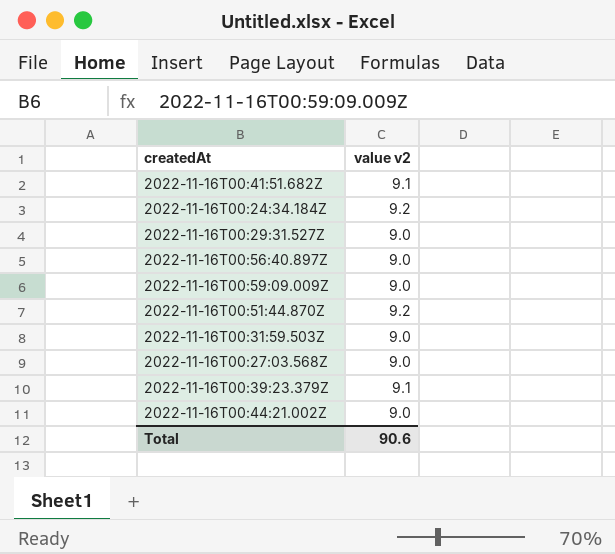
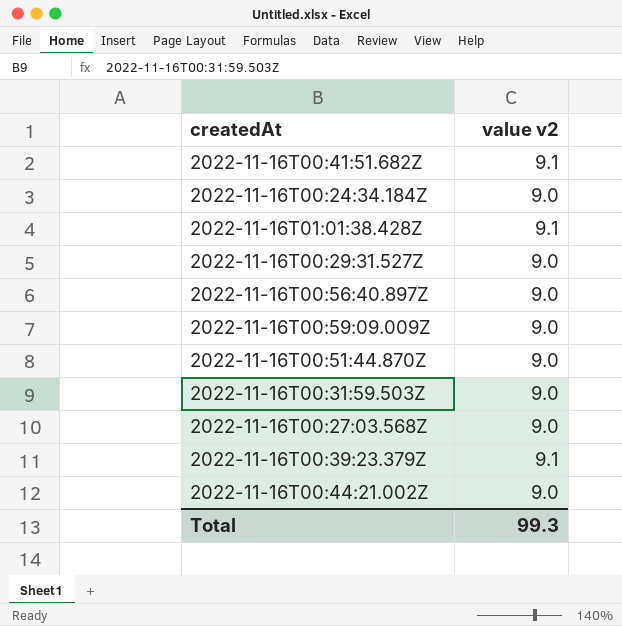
2022-11-16T00:24:34.184Z | value v2: 9.2 -> 9.0
row 2022-11-16T01:01:38.428Z: none -> 9.1
2022-11-16T00:51:44.870Z | value v2: 9.2 -> 9.0
Total | value v2: 90.6 -> 99.3

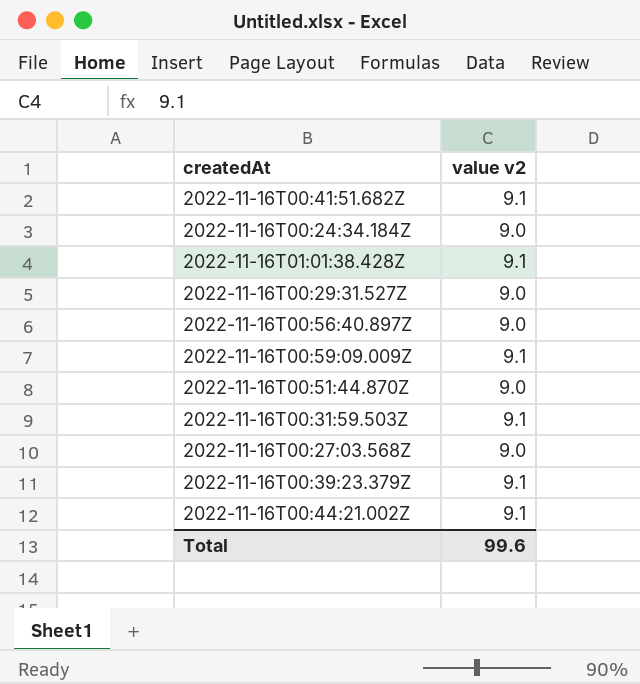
2022-11-16T00:59:09.009Z | value v2: 9.0 -> 9.1
2022-11-16T00:31:59.503Z | value v2: 9.0 -> 9.1
2022-11-16T00:44:21.002Z | value v2: 9.0 -> 9.1
Total | value v2: 99.3 -> 99.6

